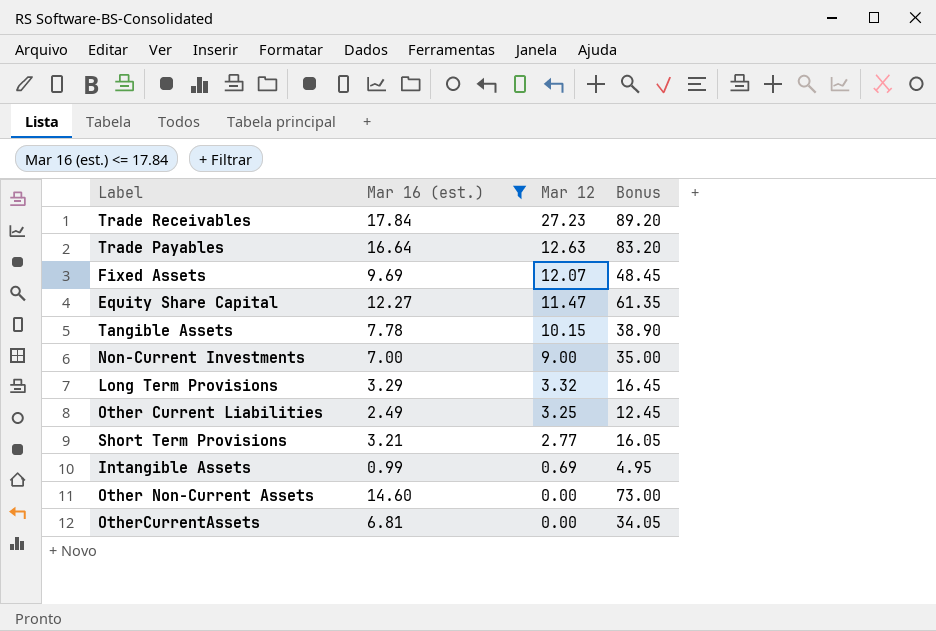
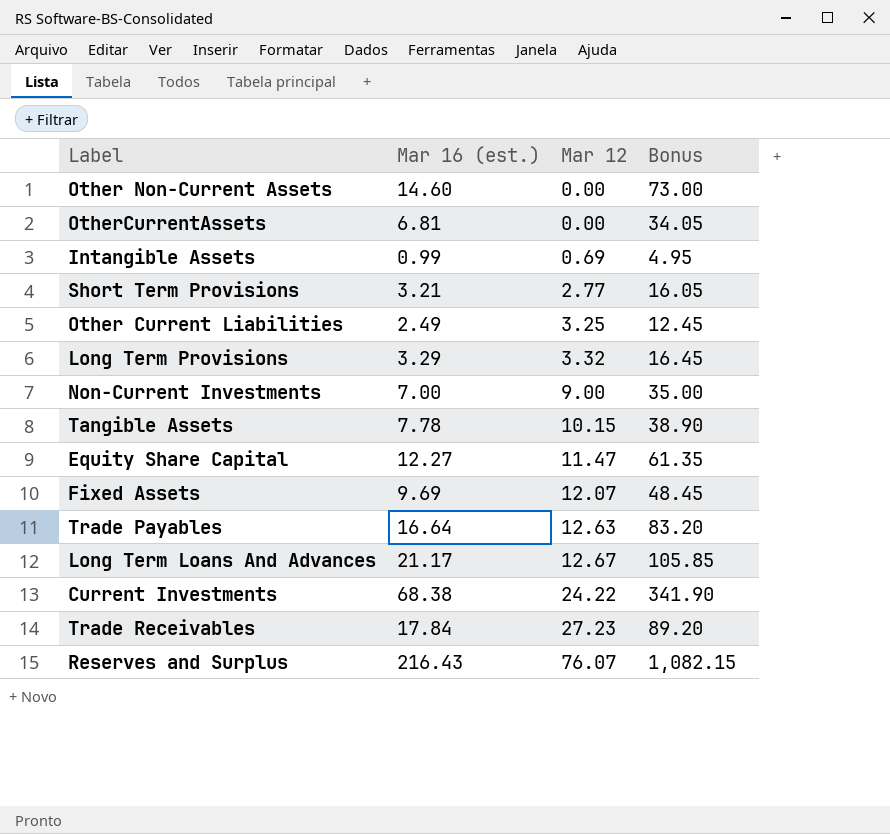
filter: Mar 16 (est.) <= 17.84 -> none
row order: Mar 12 descending -> Mar 12 ascending

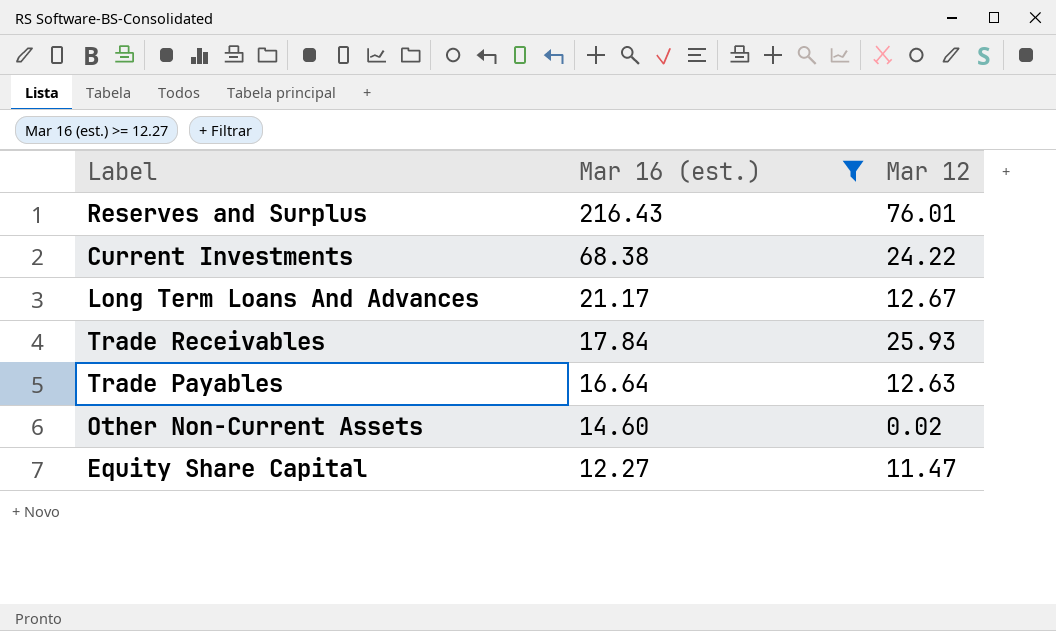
filter: none -> Mar 16 (est.) >= 12.27
row order: Mar 12 ascending -> Mar 16 (est.) descending
column Bonus | formula: [Mar 16 (est.)] * 5 -> none
Reserves and Surplus | Mar 12: 76.07 -> 76.01
Trade Receivables | Mar 12: 27.23 -> 25.93
Other Non-Current Assets | Mar 12: 0.00 -> 0.02

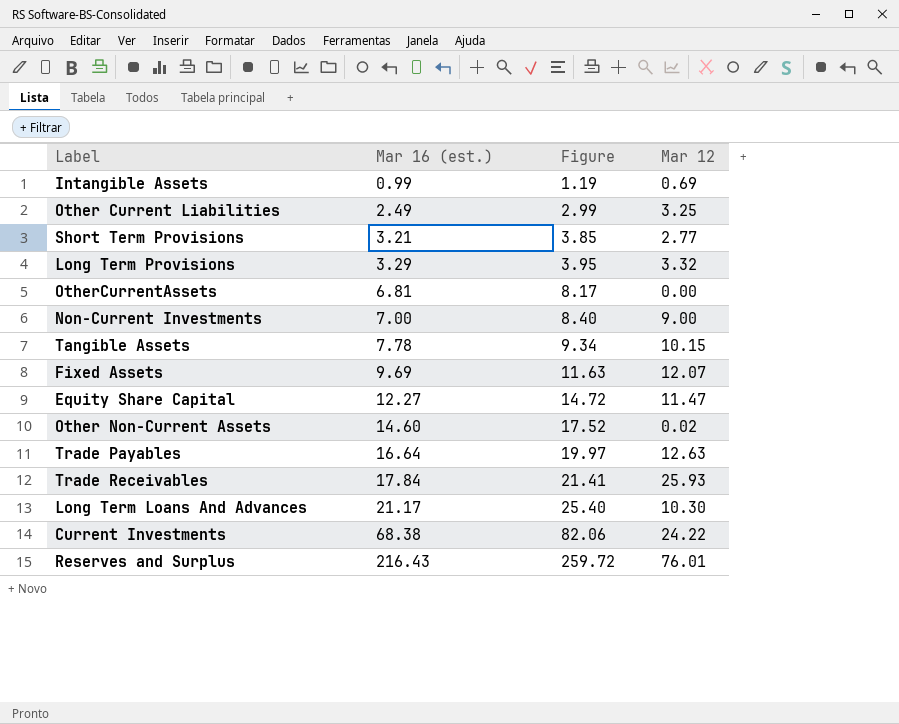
filter: Mar 16 (est.) >= 12.27 -> none
row order: Mar 16 (est.) descending -> Mar 16 (est.) ascending
column Figure | formula: none -> [Mar 16 (est.)] * 1.2
Long Term Loans And Advances | Mar 12: 12.67 -> 10.30

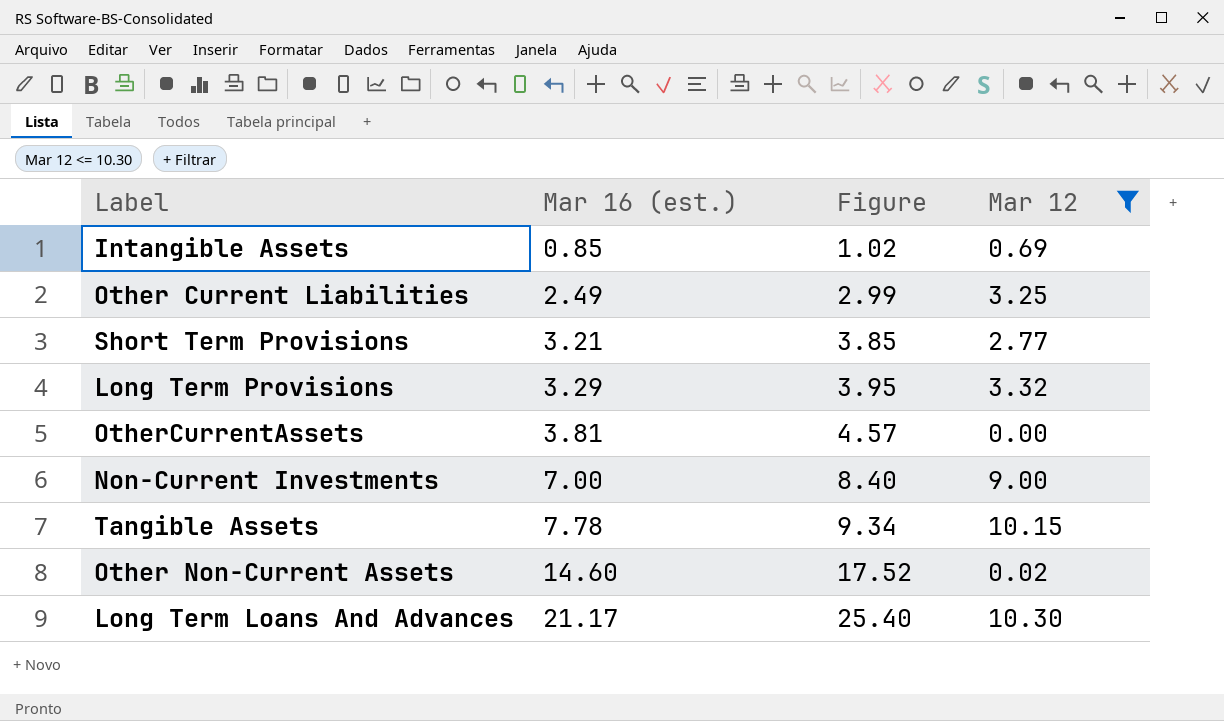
filter: none -> Mar 12 <= 10.30
Intangible Assets | Mar 16 (est.): 0.99 -> 0.85
Intangible Assets | Figure: 1.19 -> 1.02
OtherCurrentAssets | Mar 16 (est.): 6.81 -> 3.81
OtherCurrentAssets | Figure: 8.17 -> 4.57

